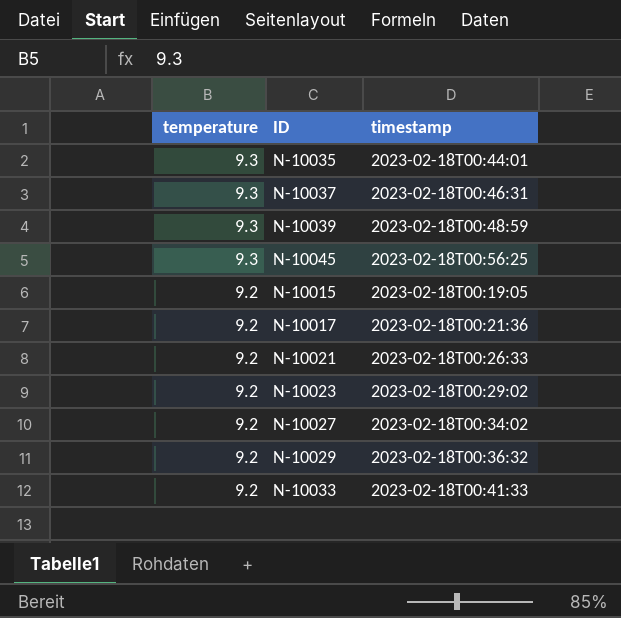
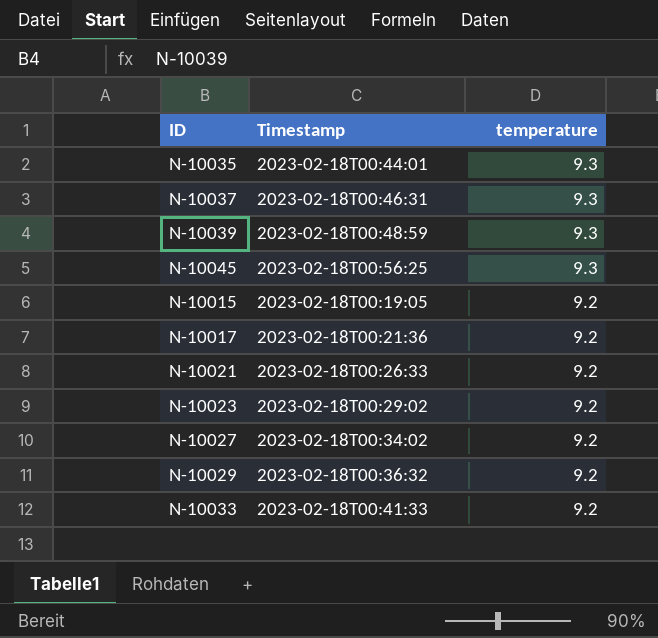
column name: timestamp -> Timestamp
column temperature | position: 1 -> 3

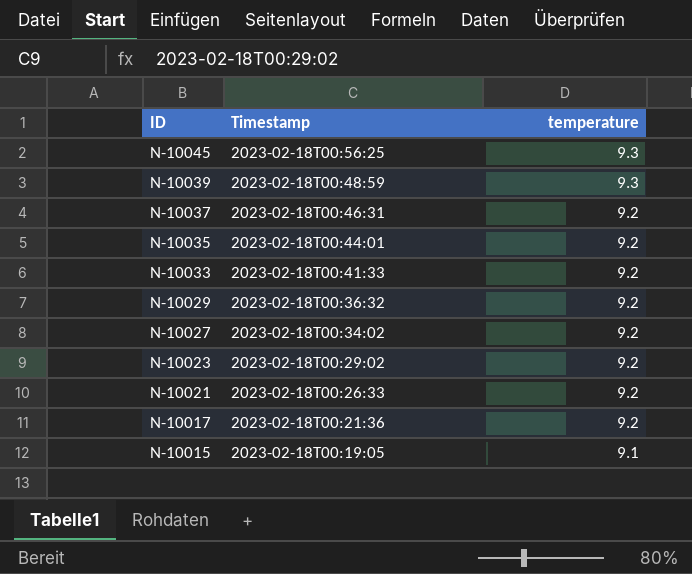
row order: temperature descending -> ID descending
N-10037 | temperature: 9.3 -> 9.2
N-10035 | temperature: 9.3 -> 9.2
N-10015 | temperature: 9.2 -> 9.1

